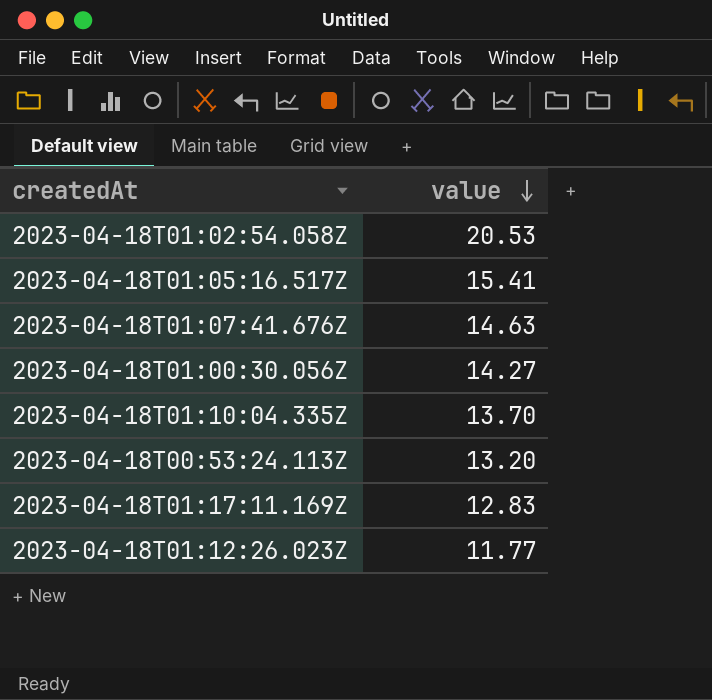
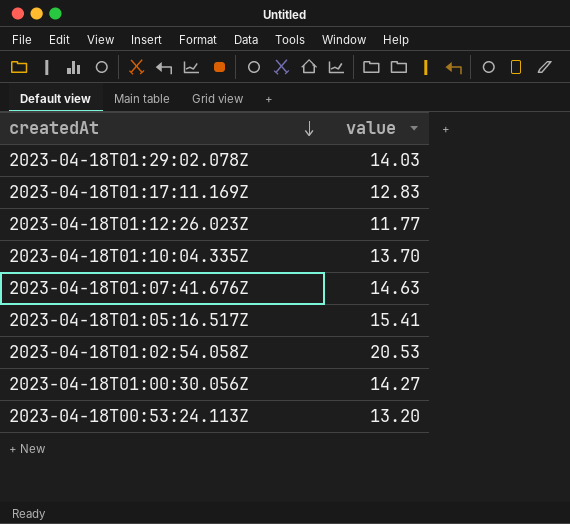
row order: value descending -> createdAt descending
row 2023-04-18T01:29:02.078Z: none -> 14.03

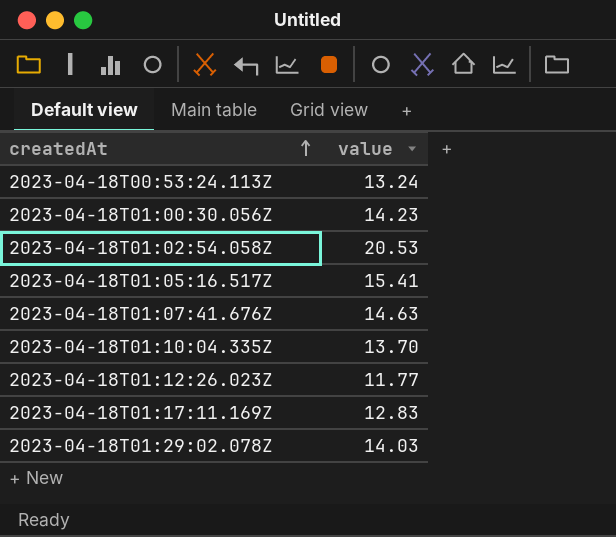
row order: createdAt descending -> createdAt ascending
2023-04-18T00:53:24.113Z | value: 13.20 -> 13.24
2023-04-18T01:00:30.056Z | value: 14.27 -> 14.23

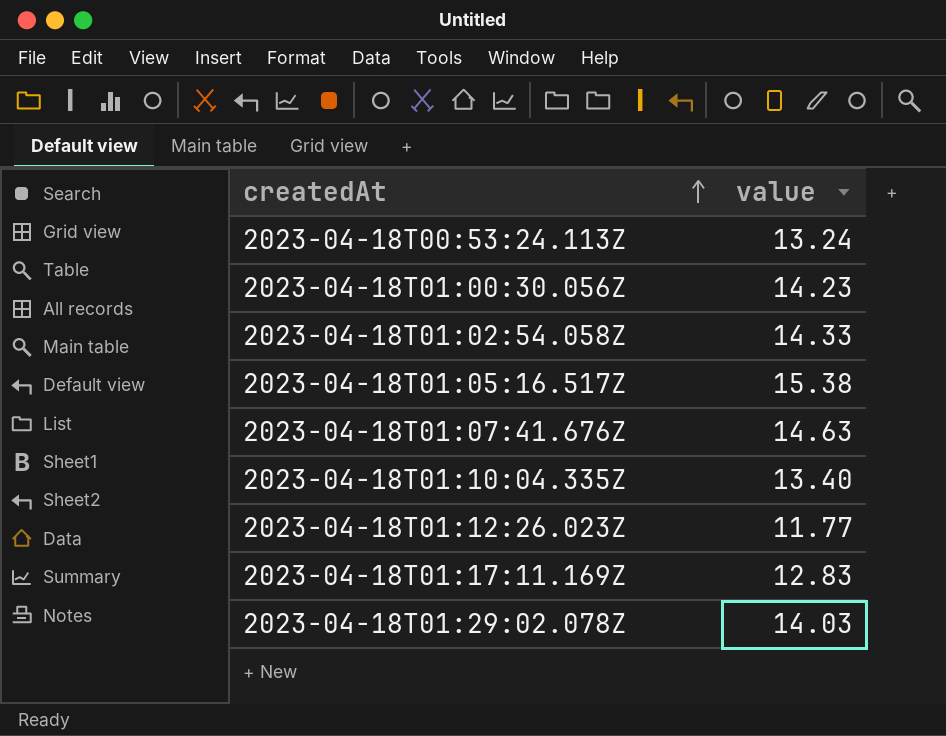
2023-04-18T01:02:54.058Z | value: 20.53 -> 14.33
2023-04-18T01:05:16.517Z | value: 15.41 -> 15.38
2023-04-18T01:10:04.335Z | value: 13.70 -> 13.40

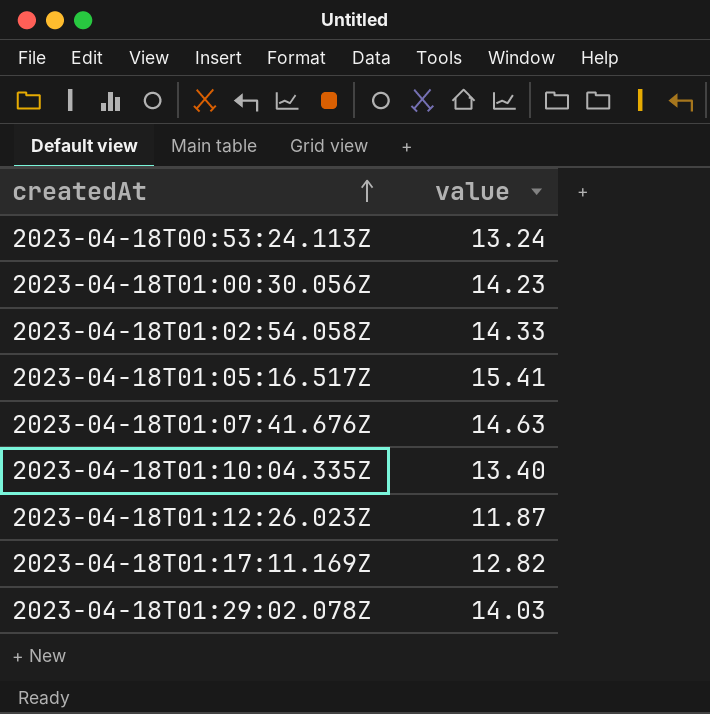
2023-04-18T01:05:16.517Z | value: 15.38 -> 15.41
2023-04-18T01:12:26.023Z | value: 11.77 -> 11.87
2023-04-18T01:17:11.169Z | value: 12.83 -> 12.82

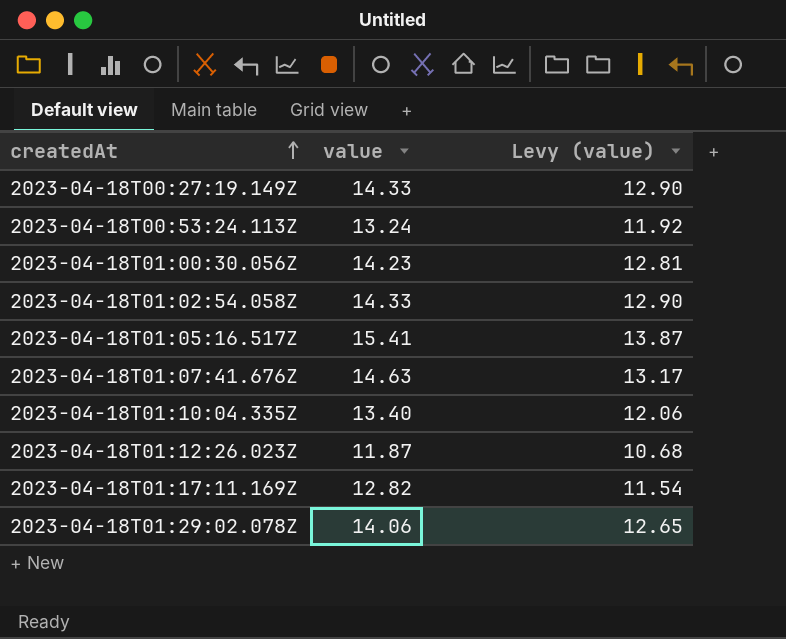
column Levy (value) | formula: none -> [value] * 0.9
row 2023-04-18T00:27:19.149Z: none -> 14.33 | 12.90
2023-04-18T01:29:02.078Z | value: 14.03 -> 14.06

